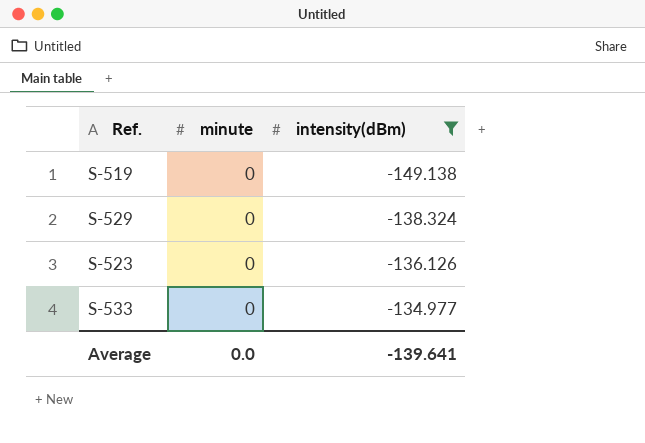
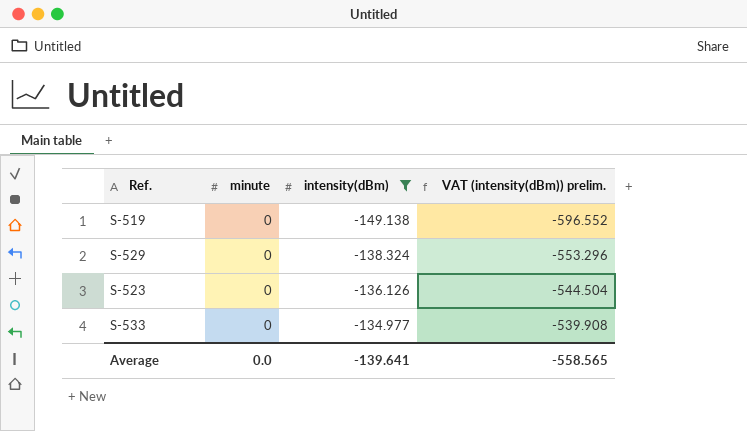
column VAT (intensity(dBm)) prelim. | formula: none -> [intensity(dBm)] * 4

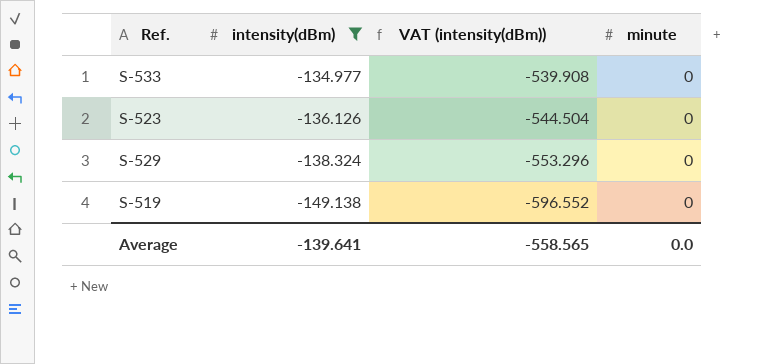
row order: intensity(dBm) ascending -> intensity(dBm) descending
column name: VAT (intensity(dBm)) prelim. -> VAT (intensity(dBm))
column minute | position: 2 -> 4

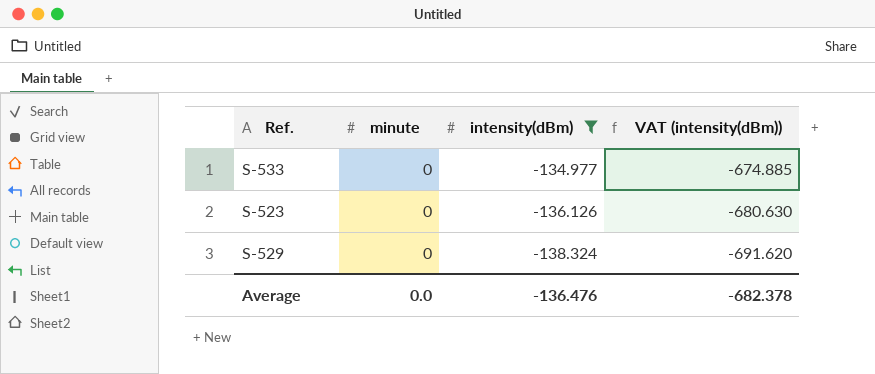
column minute | position: 4 -> 2
column VAT (intensity(dBm)) | formula: [intensity(dBm)] * 4 -> [intensity(dBm)] * 5
row S-519: -149.138 | -596.552 | 0 -> none
Average | intensity(dBm): -139.641 -> -136.476
Average | VAT (intensity(dBm)): -558.565 -> -682.378

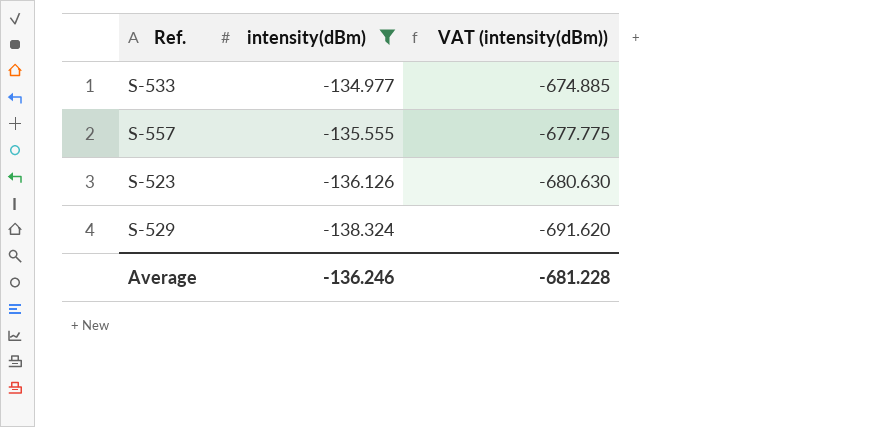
column minute | position: 2 -> none
row S-557: none -> -135.555 | -677.775
Average | intensity(dBm): -136.476 -> -136.246
Average | VAT (intensity(dBm)): -682.378 -> -681.228

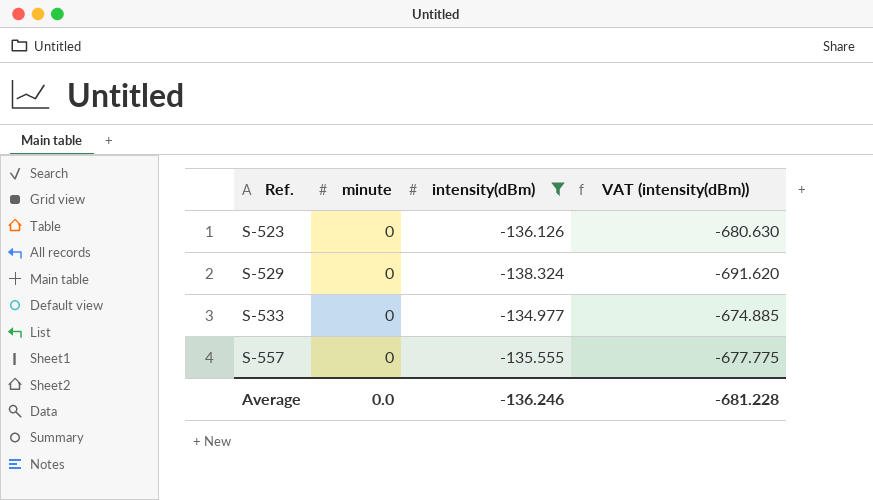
row order: intensity(dBm) descending -> Ref. ascending
column minute | position: none -> 2

